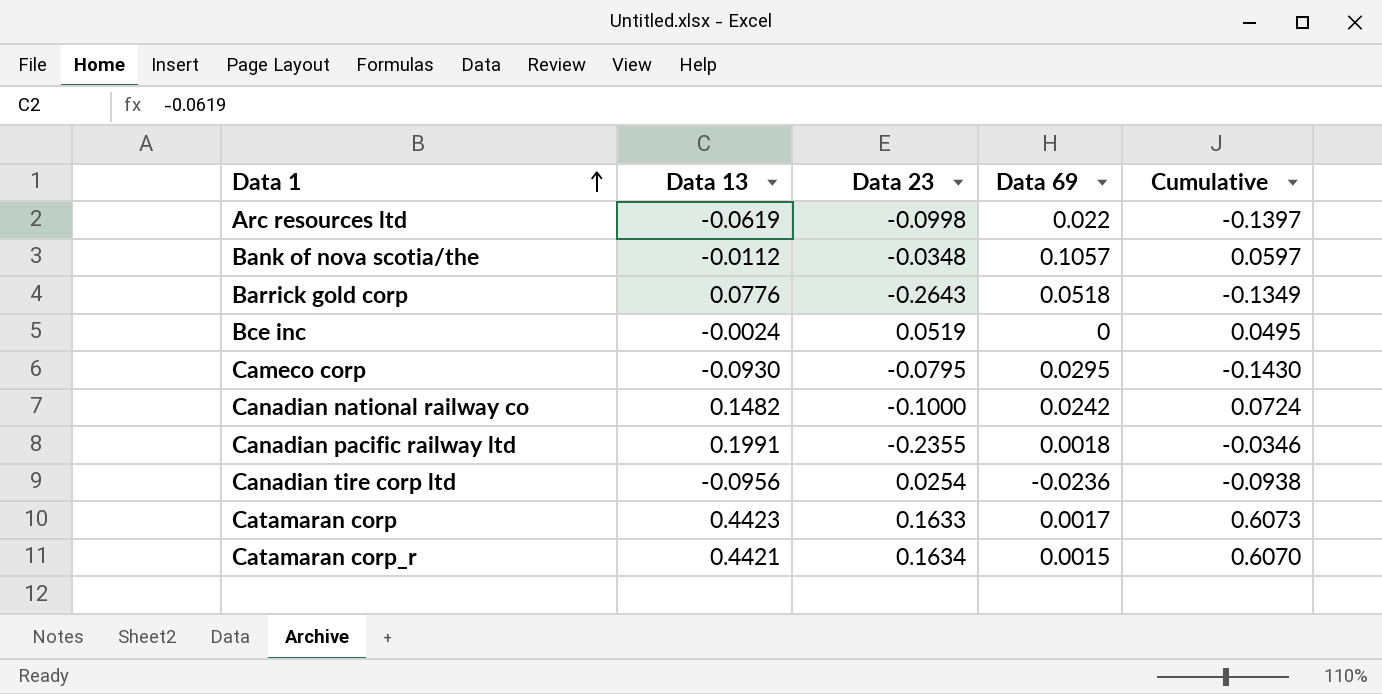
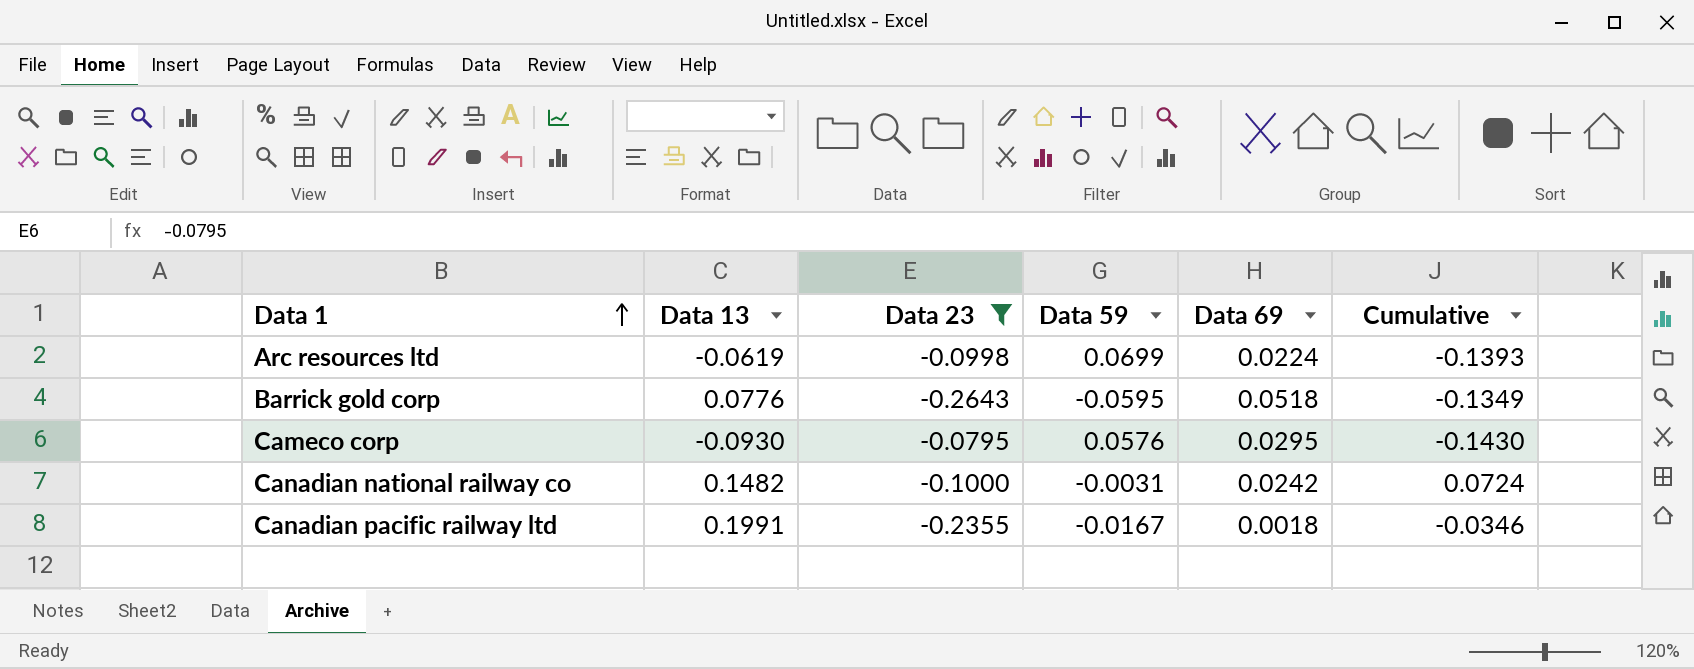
filter: none -> Data 23 <= -0.0795
column Data 59 | position: none -> 4
Arc resources ltd | Data 69: 0.022 -> 0.0224
Arc resources ltd | Cumulative: -0.1397 -> -0.1393

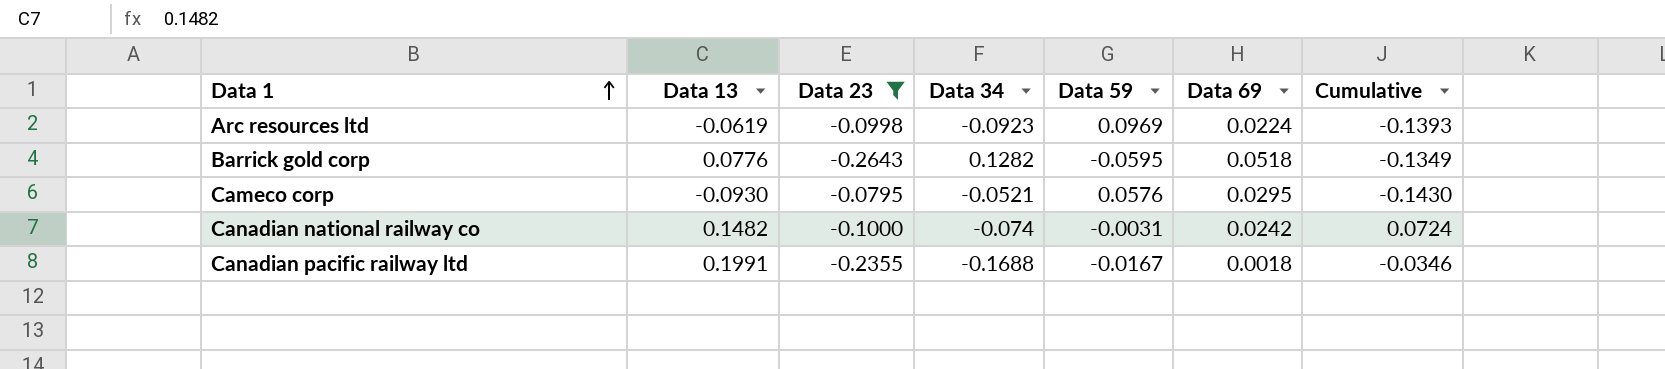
column Data 34 | position: none -> 4
Arc resources ltd | Data 59: 0.0699 -> 0.0969

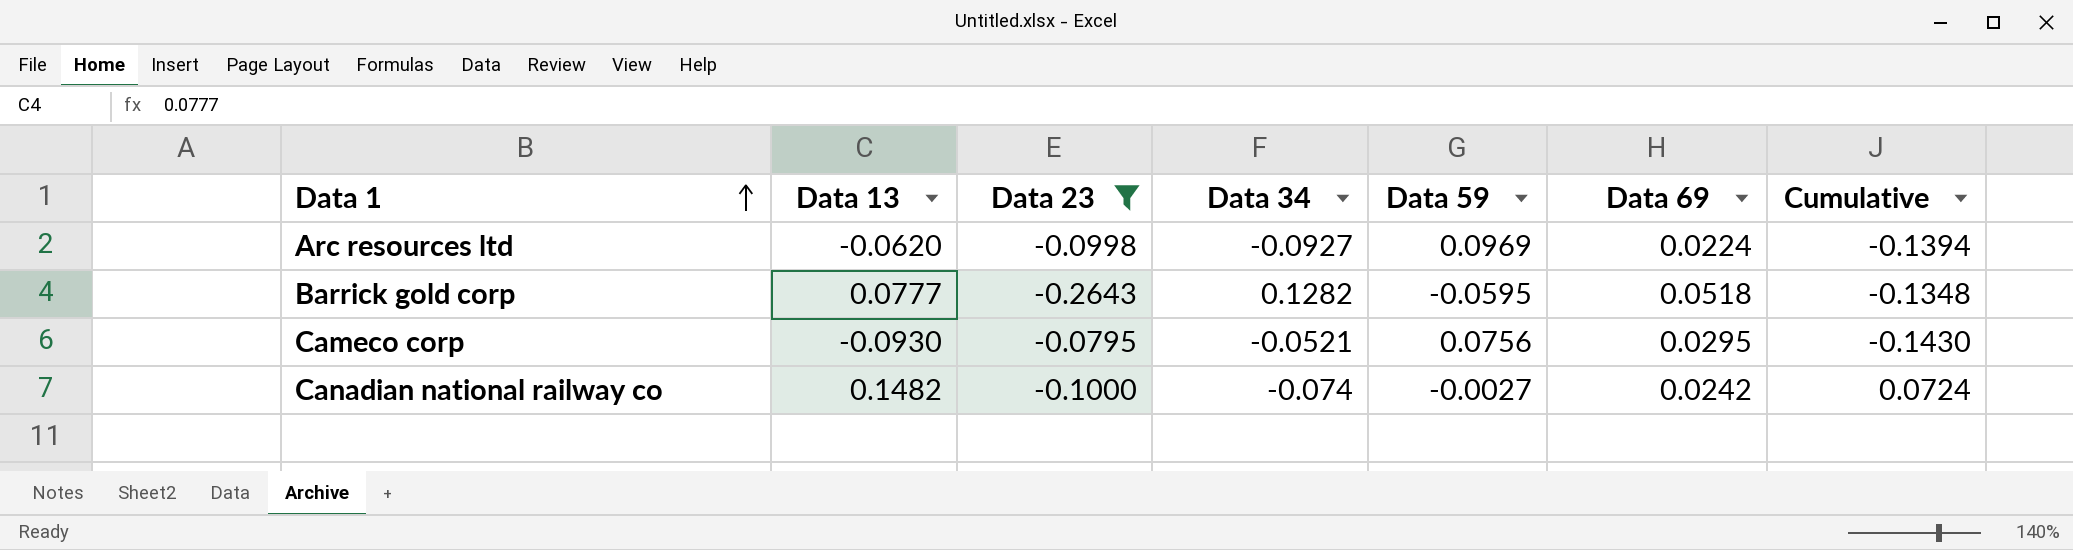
row Canadian pacific railway ltd: 0.1991 | -0.2355 | -0.1688 | -0.0167 | 0.0018 | -0.0346 -> none
Arc resources ltd | Data 13: -0.0619 -> -0.0620
Arc resources ltd | Data 34: -0.0923 -> -0.0927
Arc resources ltd | Cumulative: -0.1393 -> -0.1394
Barrick gold corp | Data 13: 0.0776 -> 0.0777
Barrick gold corp | Cumulative: -0.1349 -> -0.1348
Cameco corp | Data 59: 0.0576 -> 0.0756
Canadian national railway co | Data 59: -0.0031 -> -0.0027

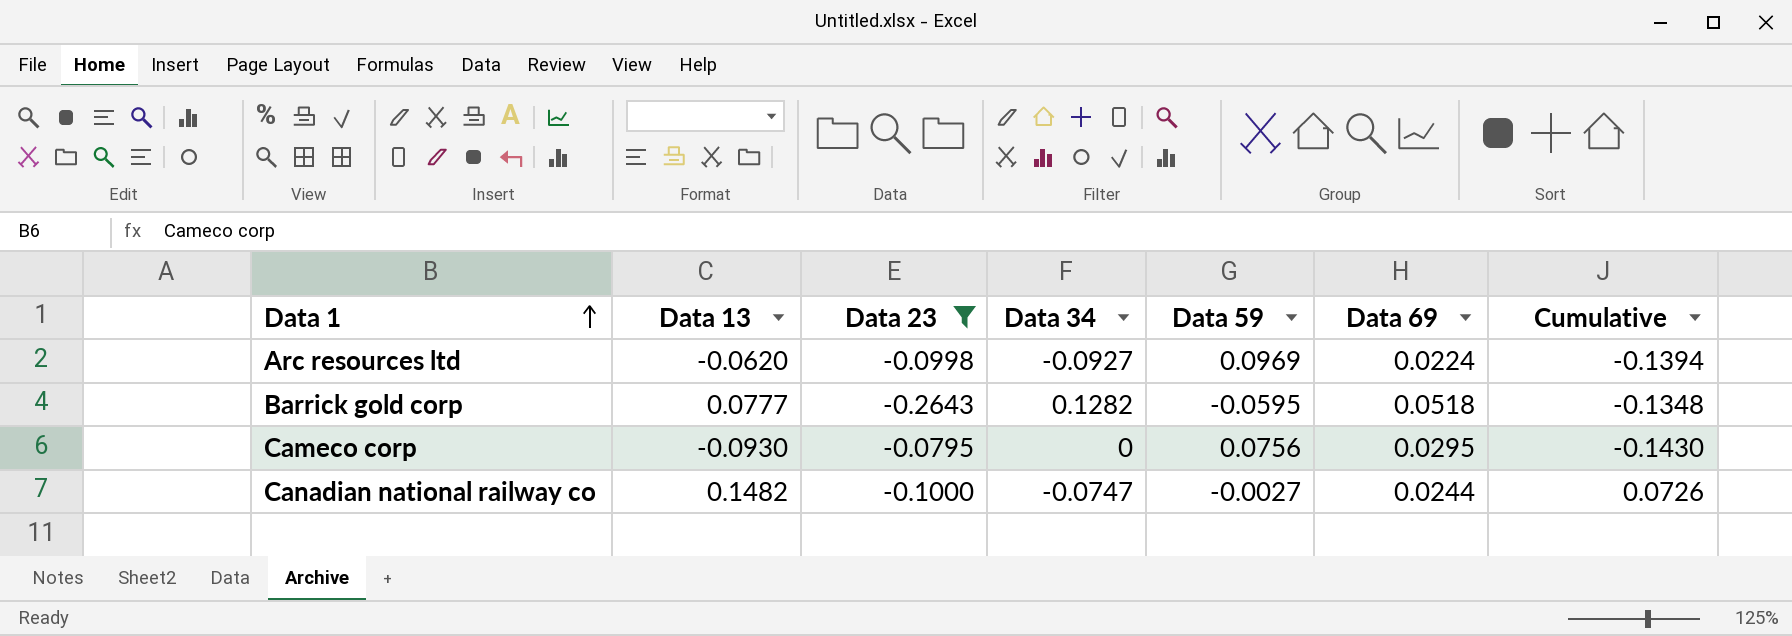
Cameco corp | Data 34: -0.0521 -> 0
Canadian national railway co | Data 34: -0.074 -> -0.0747
Canadian national railway co | Data 69: 0.0242 -> 0.0244
Canadian national railway co | Cumulative: 0.0724 -> 0.0726

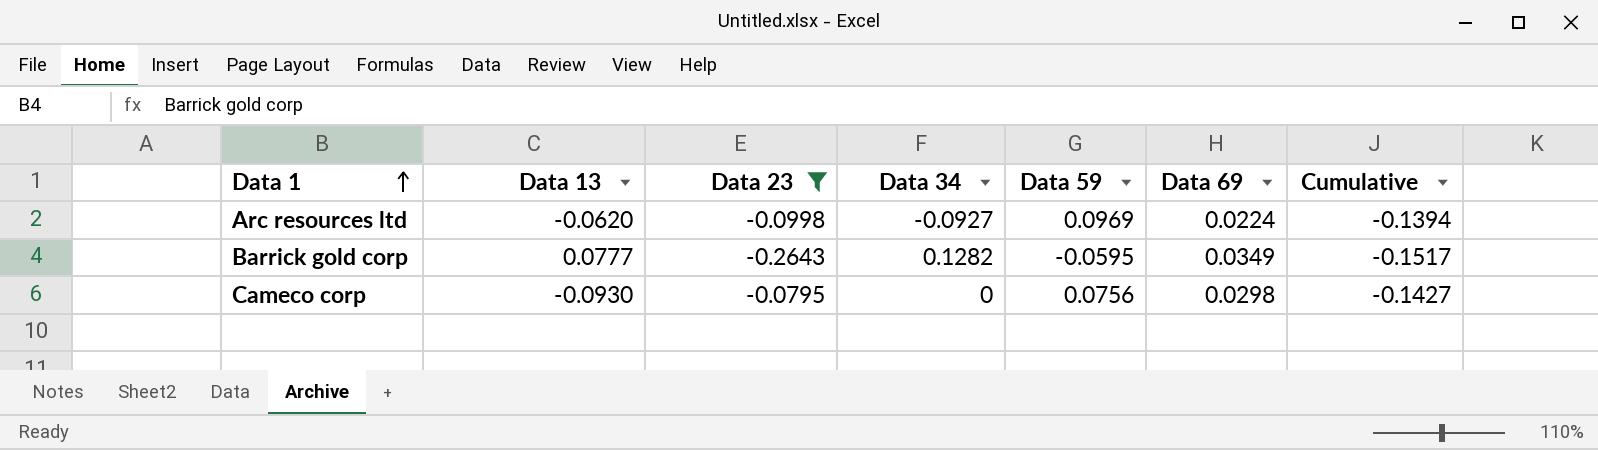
row Canadian national railway co: 0.1482 | -0.1000 | -0.0747 | -0.0027 | 0.0244 | 0.0726 -> none
Barrick gold corp | Data 69: 0.0518 -> 0.0349
Barrick gold corp | Cumulative: -0.1348 -> -0.1517
Cameco corp | Data 69: 0.0295 -> 0.0298
Cameco corp | Cumulative: -0.1430 -> -0.1427

